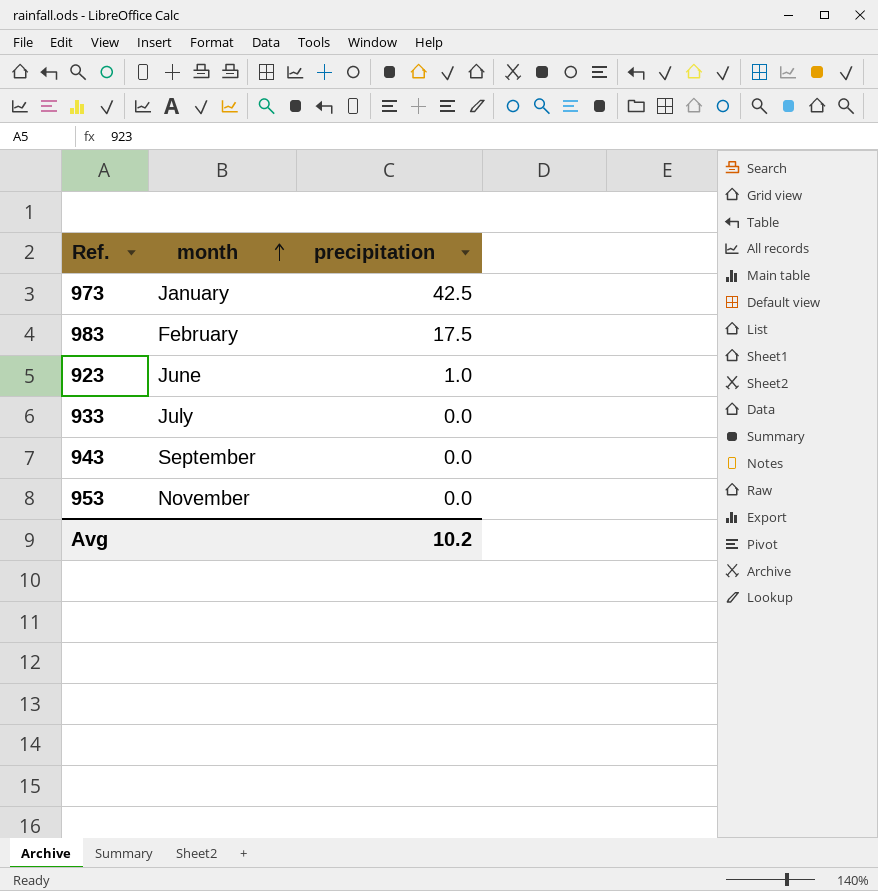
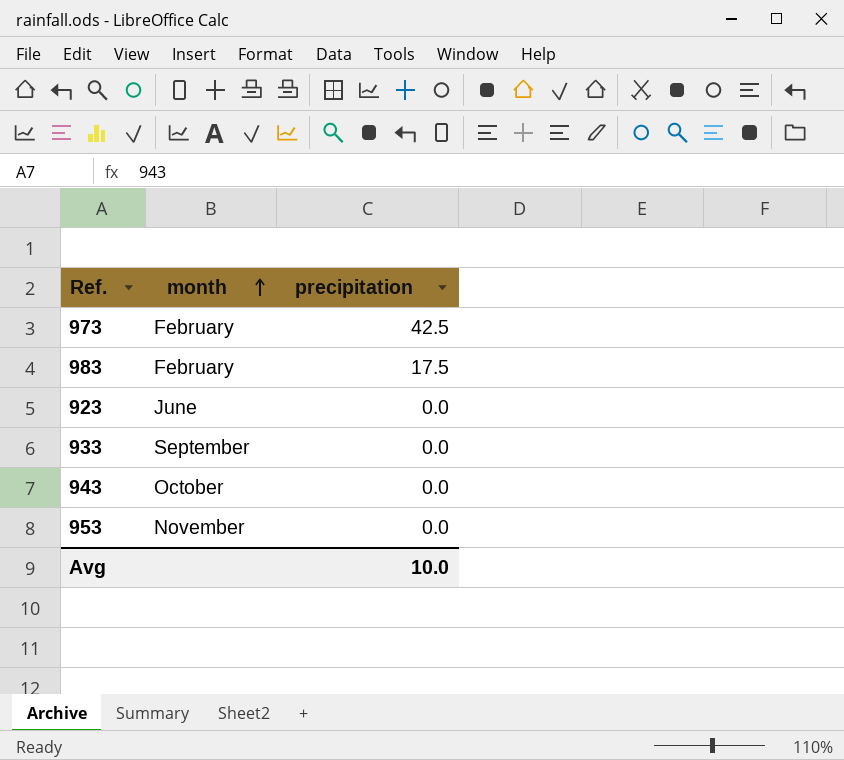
973 | month: January -> February
923 | precipitation: 1.0 -> 0.0
933 | month: July -> September
943 | month: September -> October
Avg | precipitation: 10.2 -> 10.0

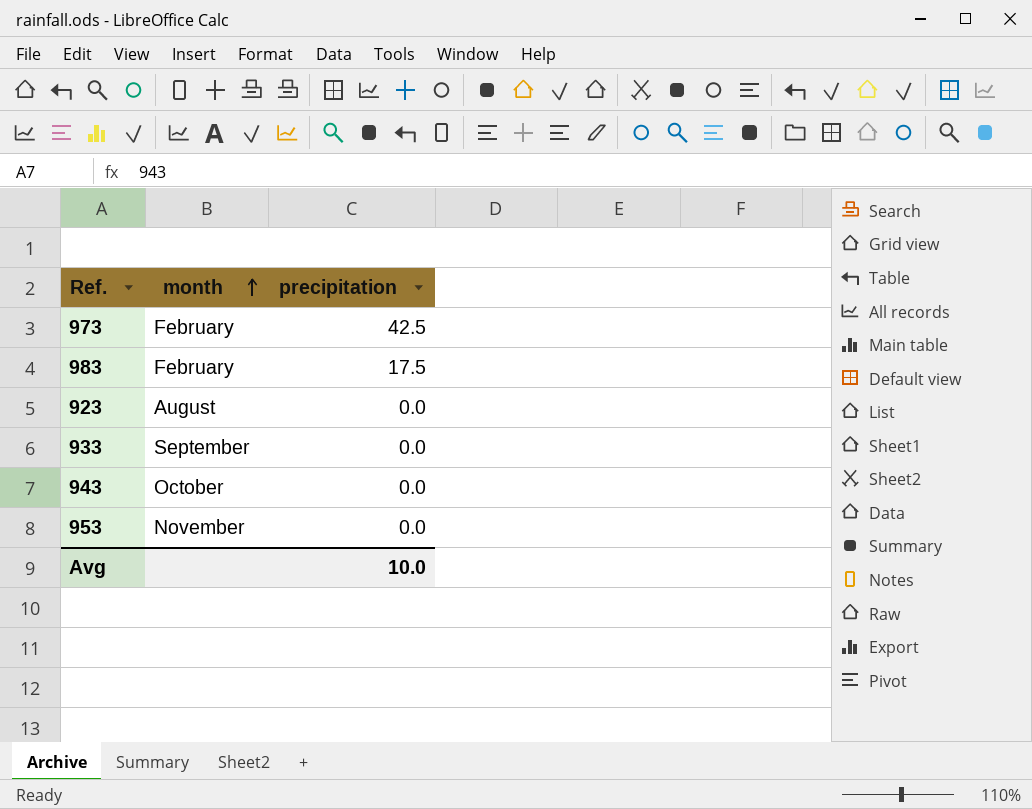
923 | month: June -> August

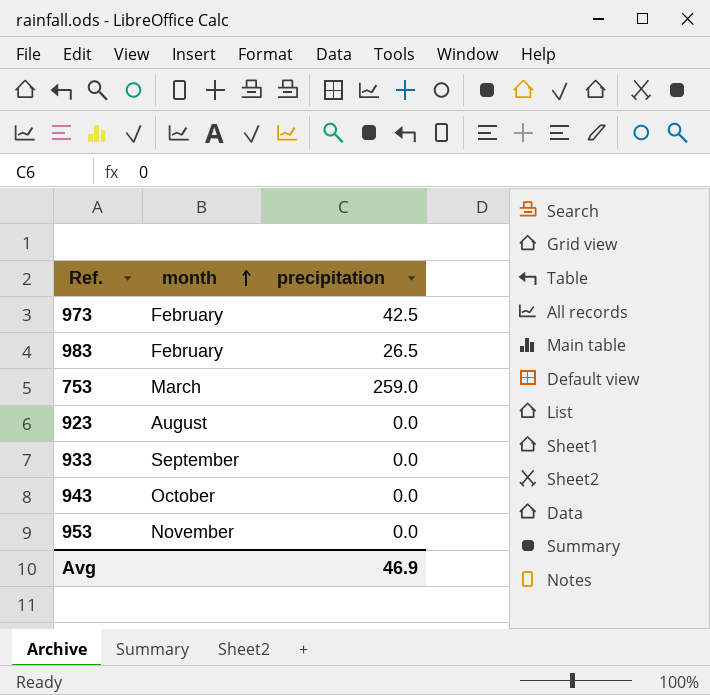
983 | precipitation: 17.5 -> 26.5
row 753: none -> March | 259.0
Avg | precipitation: 10.0 -> 46.9

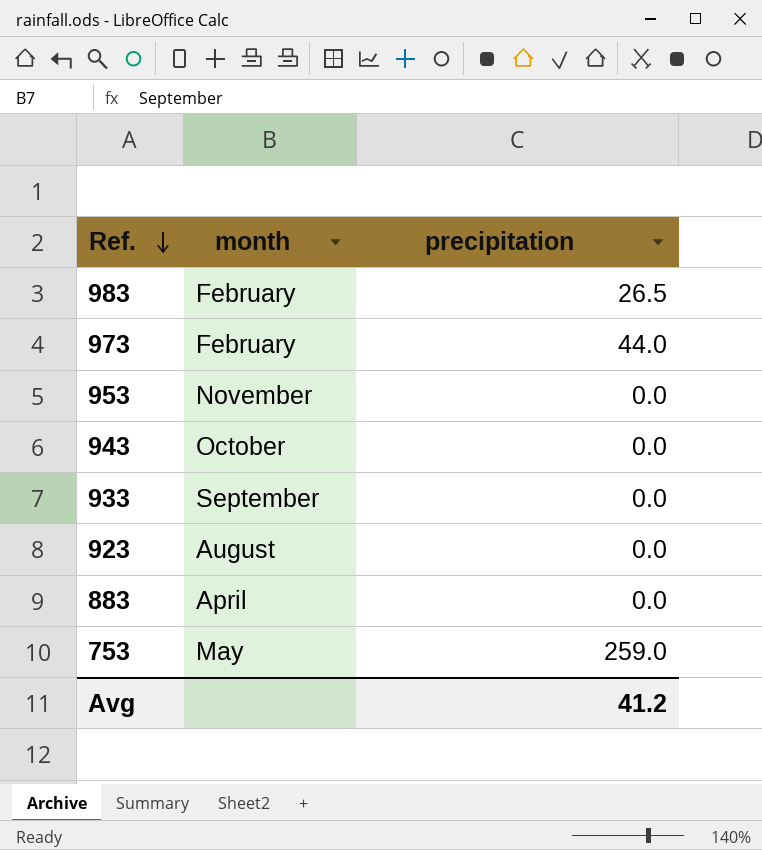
row order: month ascending -> Ref. descending
973 | precipitation: 42.5 -> 44.0
row 883: none -> April | 0.0
753 | month: March -> May
Avg | precipitation: 46.9 -> 41.2

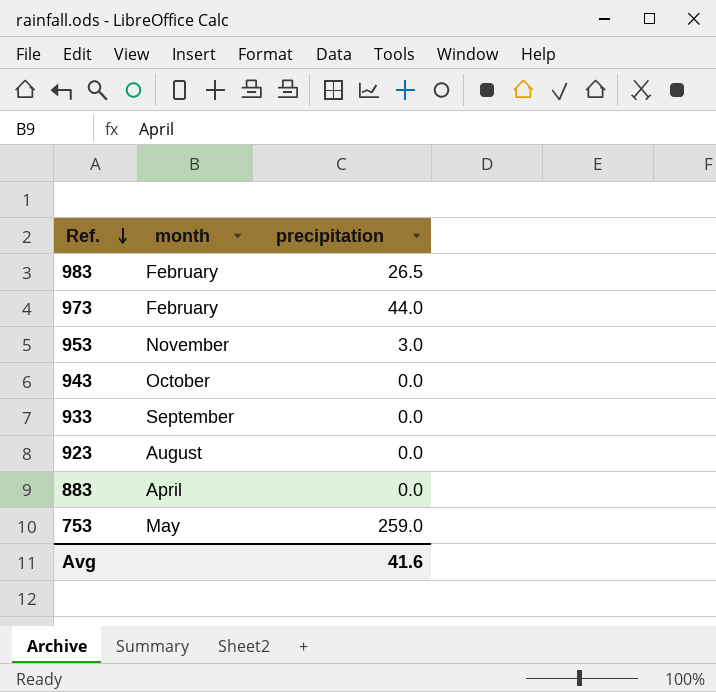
953 | precipitation: 0.0 -> 3.0
Avg | precipitation: 41.2 -> 41.6

